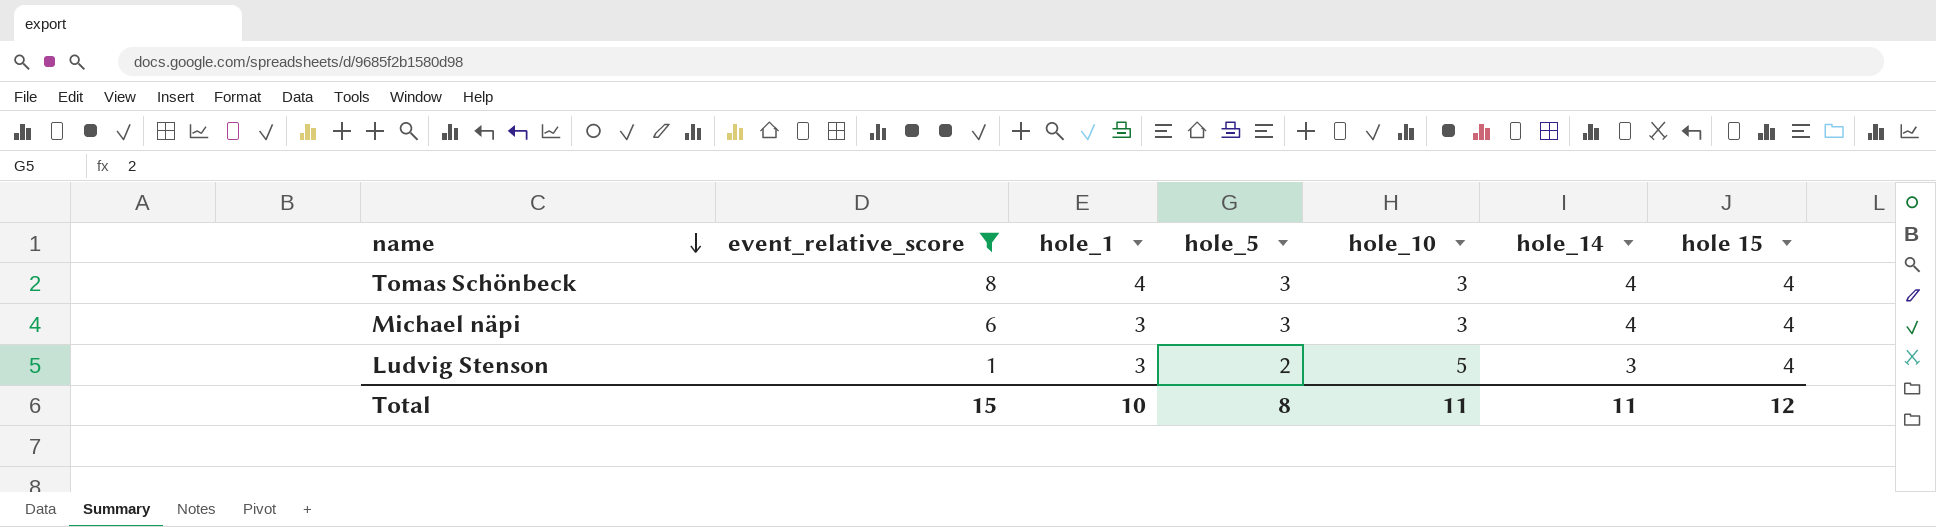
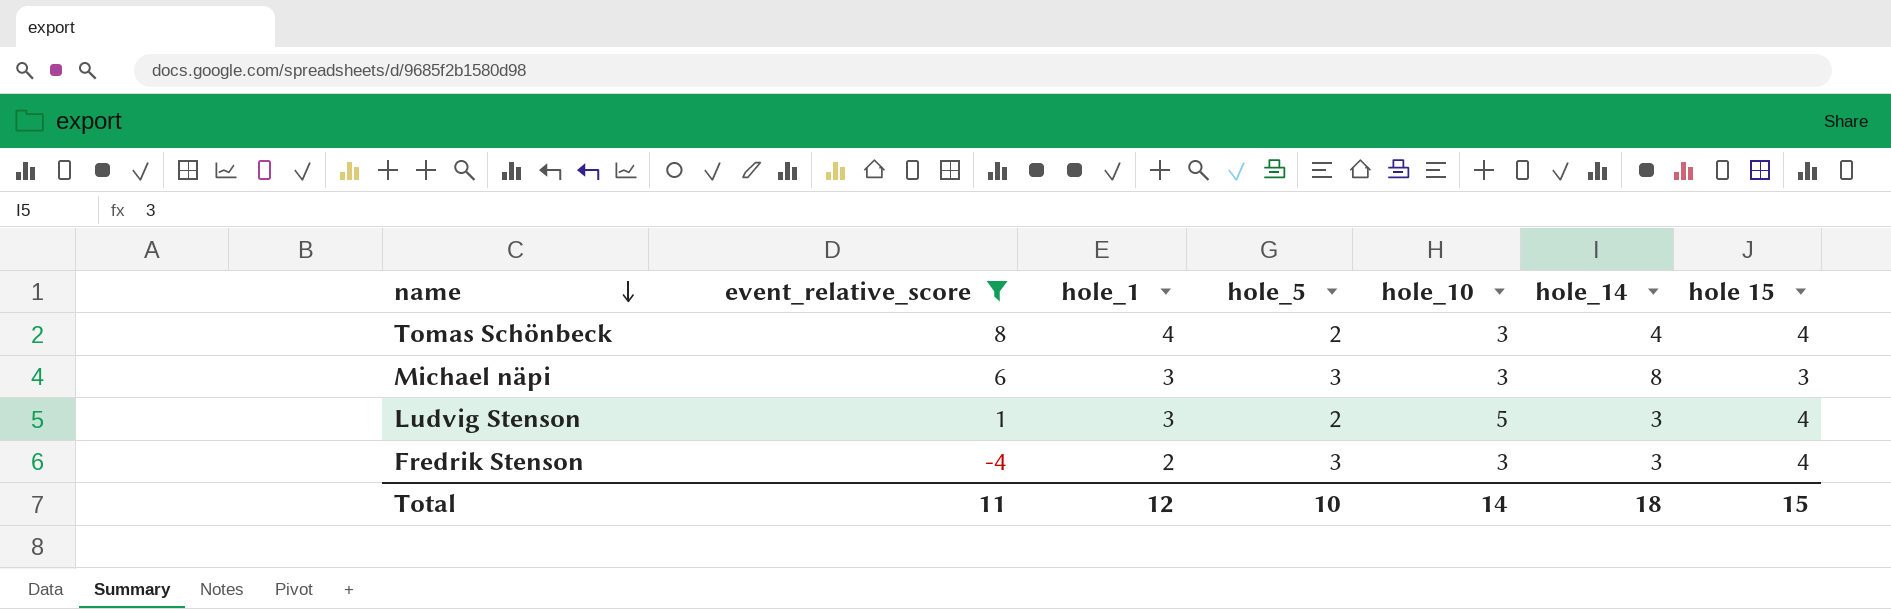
Tomas Schönbeck | hole_5: 3 -> 2
Michael näpi | hole_14: 4 -> 8
Michael näpi | hole 15: 4 -> 3
row Fredrik Stenson: none -> -4 | 2 | 3 | 3 | 3 | 4
Total | event_relative_score: 15 -> 11
Total | hole_1: 10 -> 12
Total | hole_5: 8 -> 10
Total | hole_10: 11 -> 14
Total | hole_14: 11 -> 18
Total | hole 15: 12 -> 15

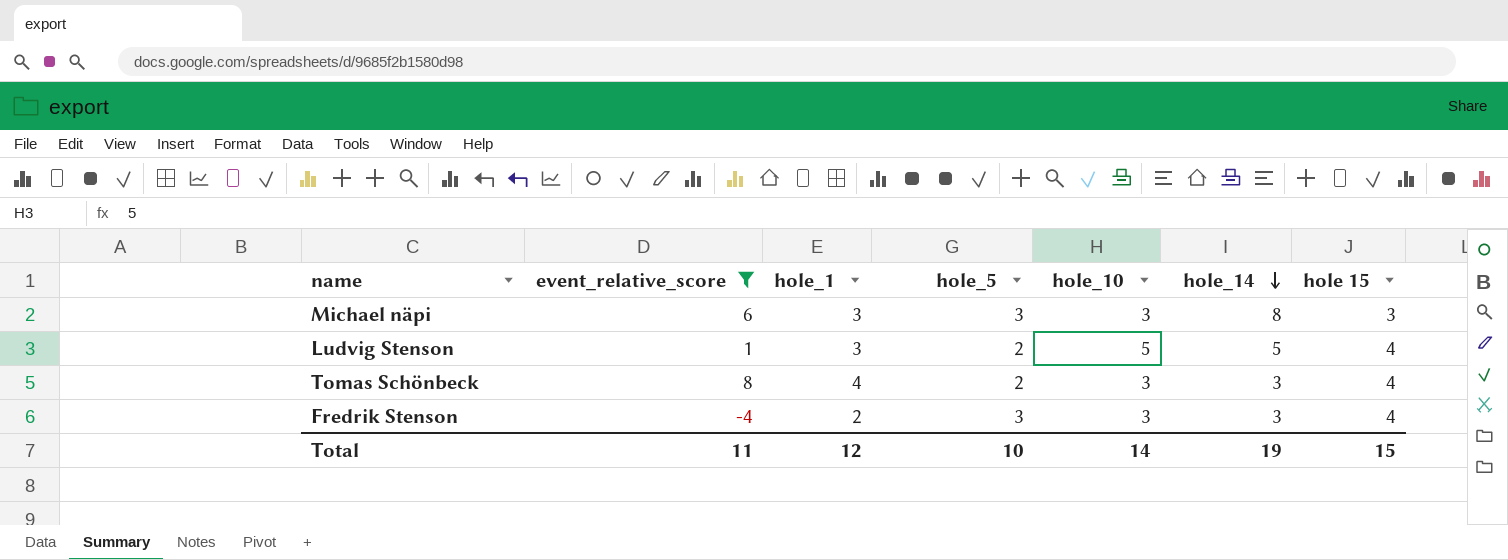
row order: name descending -> hole_14 descending
Ludvig Stenson | hole_14: 3 -> 5
Tomas Schönbeck | hole_14: 4 -> 3
Total | hole_14: 18 -> 19

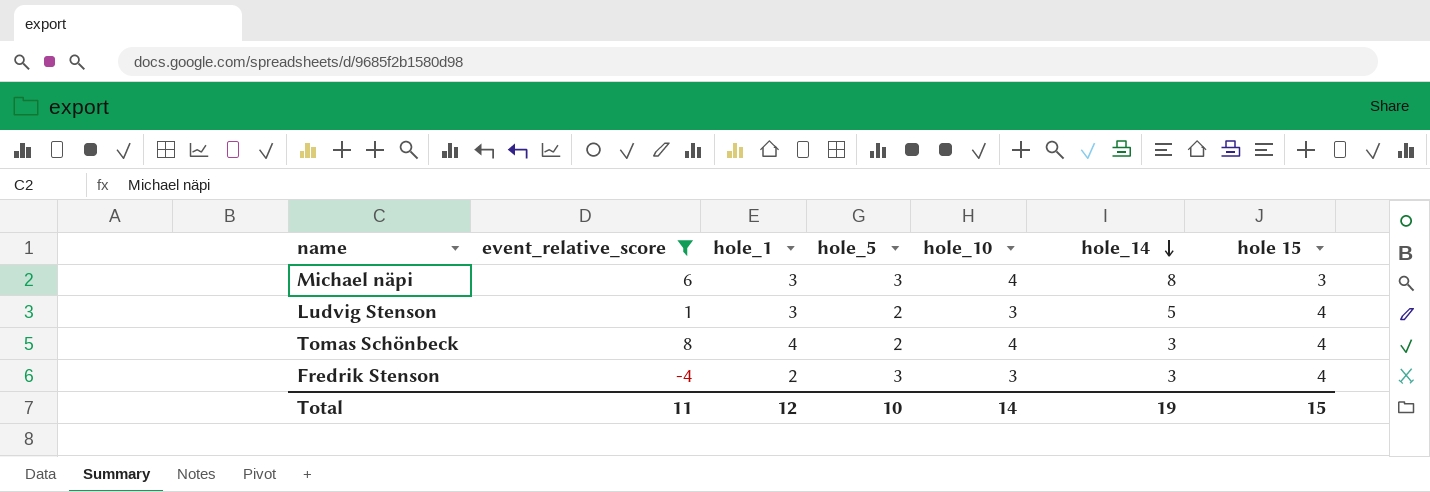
Michael näpi | hole_10: 3 -> 4
Ludvig Stenson | hole_10: 5 -> 3
Tomas Schönbeck | hole_10: 3 -> 4

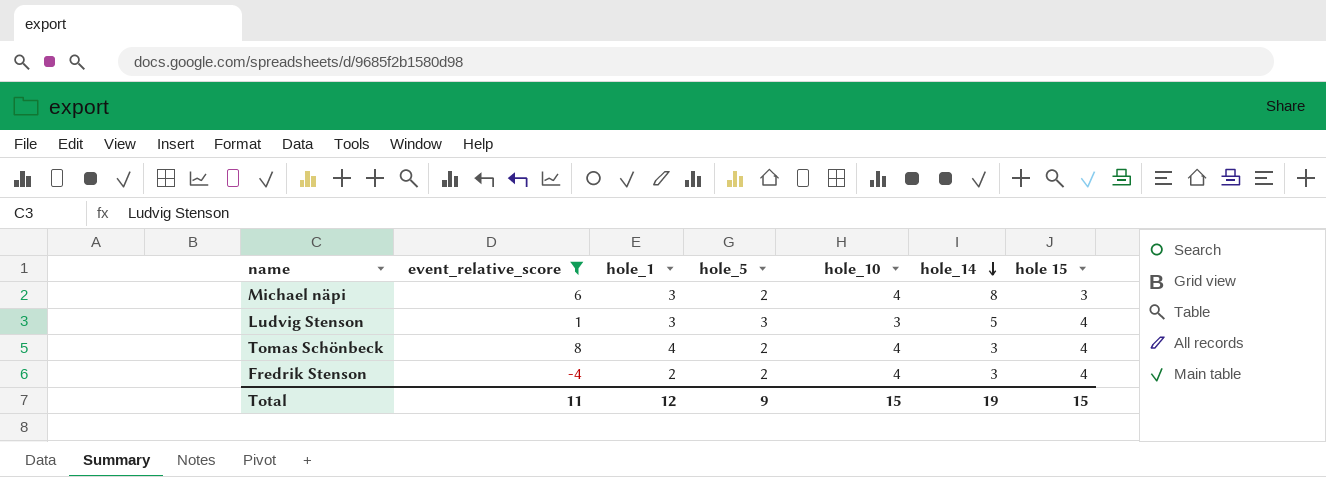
Michael näpi | hole_5: 3 -> 2
Ludvig Stenson | hole_5: 2 -> 3
Fredrik Stenson | hole_5: 3 -> 2
Fredrik Stenson | hole_10: 3 -> 4
Total | hole_5: 10 -> 9
Total | hole_10: 14 -> 15

